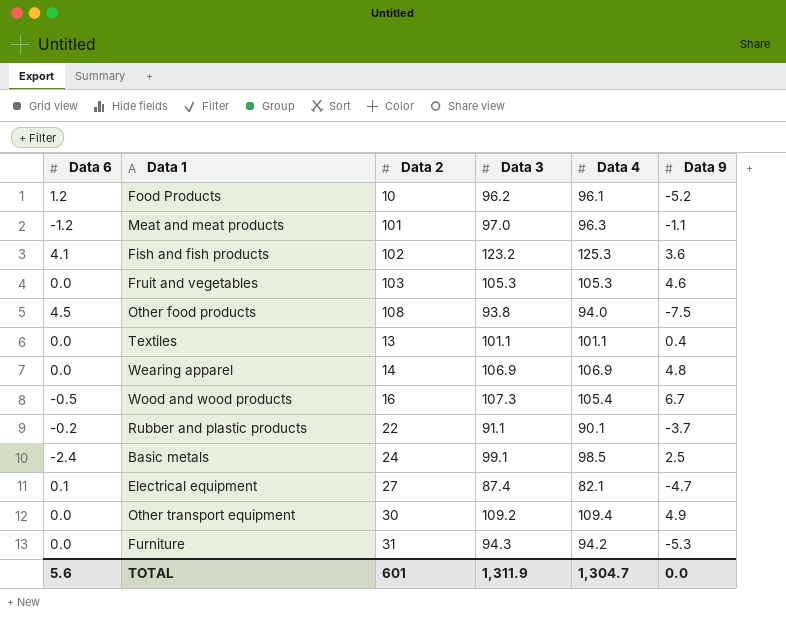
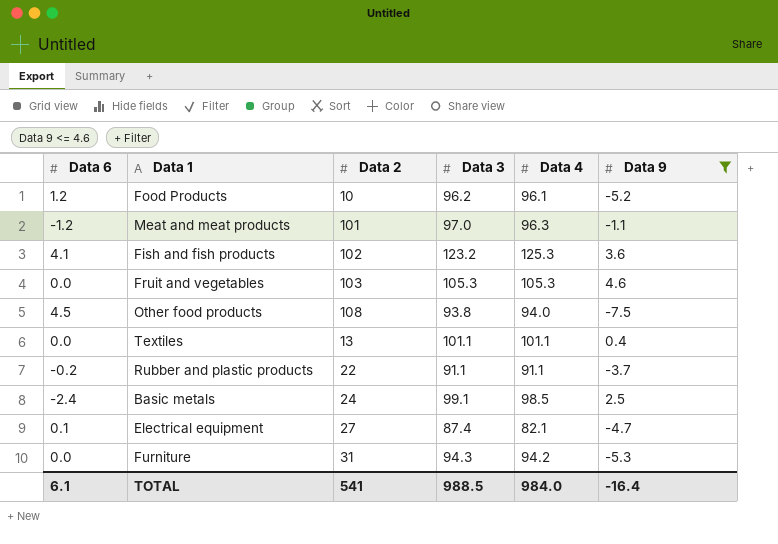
filter: none -> Data 9 <= 4.6
Rubber and plastic products | Data 4: 90.1 -> 91.1
TOTAL | Data 6: 5.6 -> 6.1
TOTAL | Data 2: 601 -> 541
TOTAL | Data 3: 1,311.9 -> 988.5
TOTAL | Data 4: 1,304.7 -> 984.0
TOTAL | Data 9: 0.0 -> -16.4

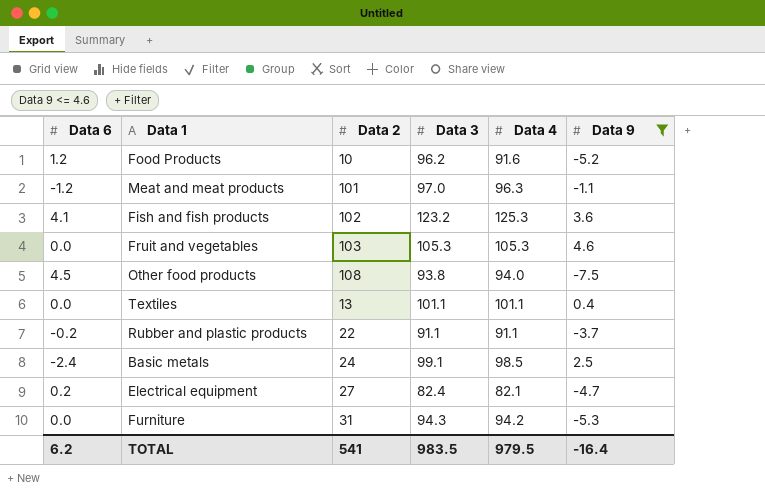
Food Products | Data 4: 96.1 -> 91.6
Electrical equipment | Data 6: 0.1 -> 0.2
Electrical equipment | Data 3: 87.4 -> 82.4
TOTAL | Data 6: 6.1 -> 6.2
TOTAL | Data 3: 988.5 -> 983.5
TOTAL | Data 4: 984.0 -> 979.5

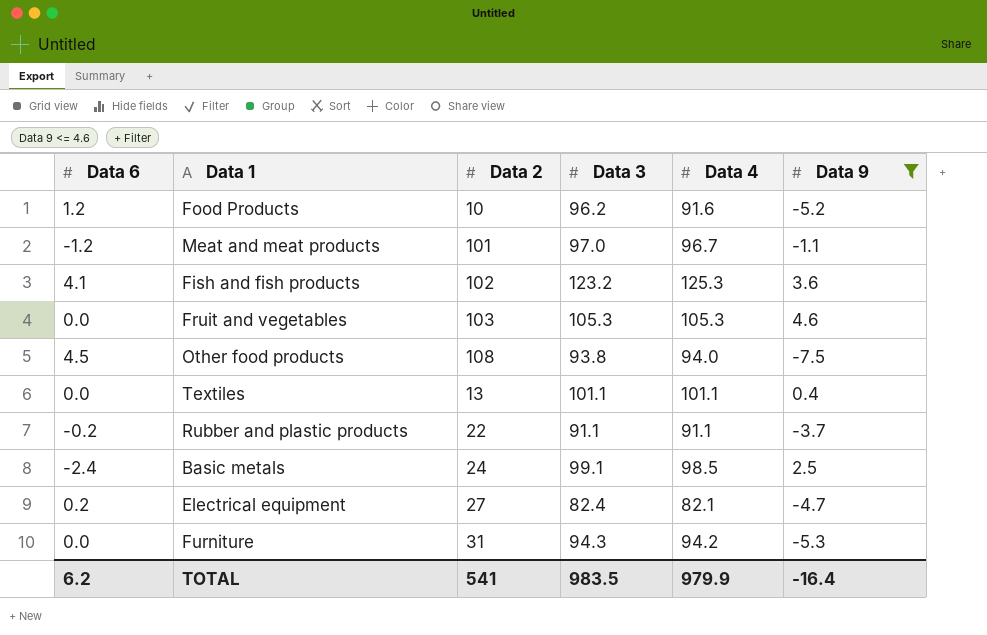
Meat and meat products | Data 4: 96.3 -> 96.7
TOTAL | Data 4: 979.5 -> 979.9

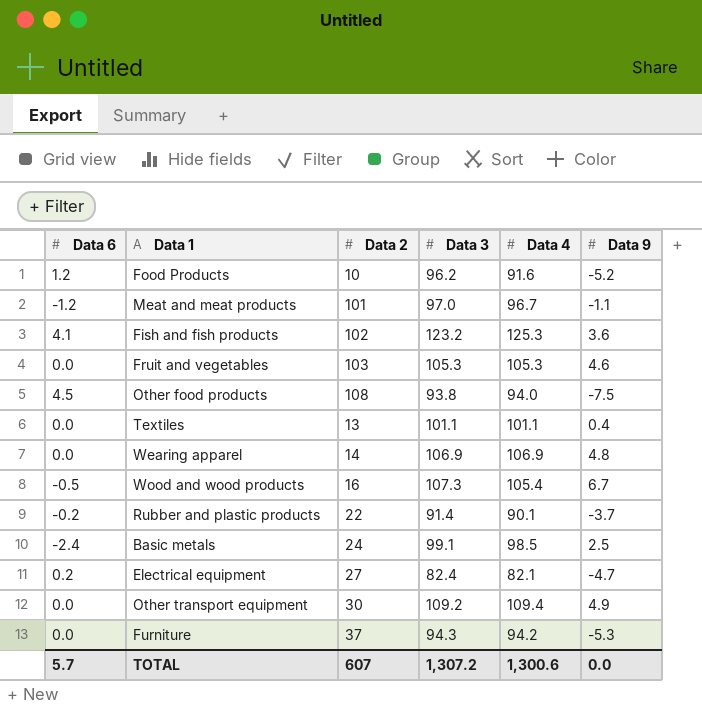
filter: Data 9 <= 4.6 -> none
Rubber and plastic products | Data 3: 91.1 -> 91.4
Rubber and plastic products | Data 4: 91.1 -> 90.1
Furniture | Data 2: 31 -> 37
TOTAL | Data 6: 6.2 -> 5.7
TOTAL | Data 2: 541 -> 607
TOTAL | Data 3: 983.5 -> 1,307.2
TOTAL | Data 4: 979.9 -> 1,300.6
TOTAL | Data 9: -16.4 -> 0.0

